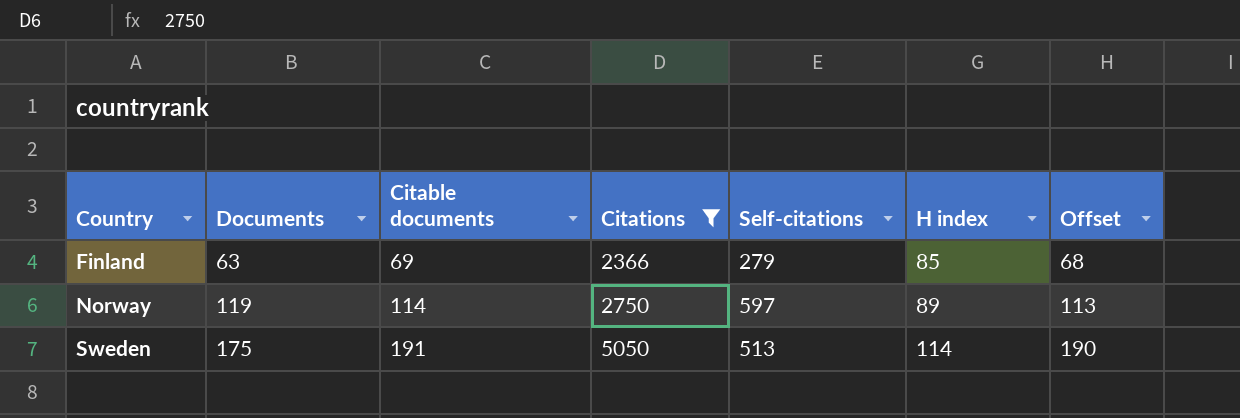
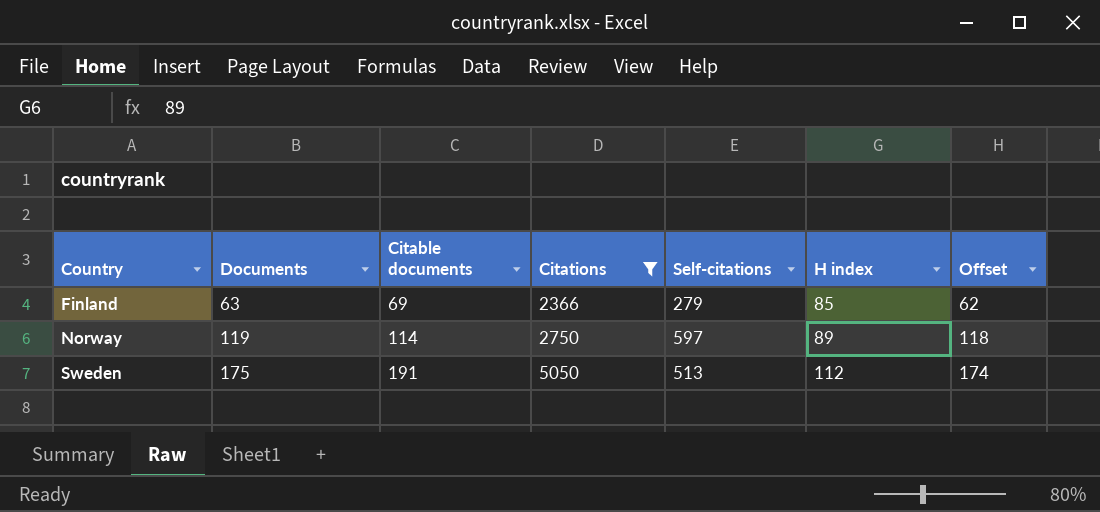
column Offset | formula: [Citable documents] - 1 -> [Documents] - 1
Sweden | H index: 114 -> 112

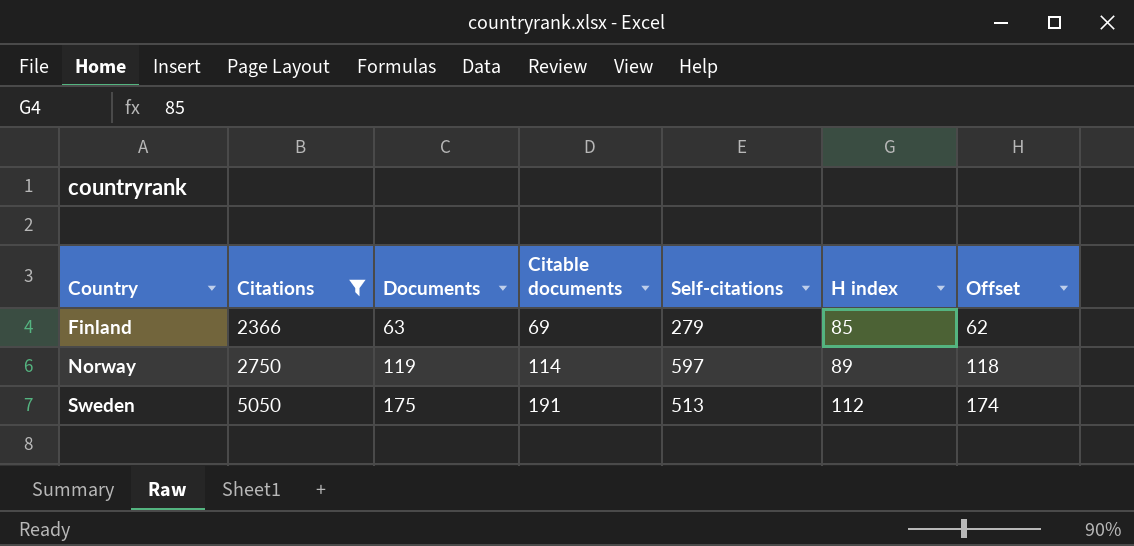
column Citations | position: 4 -> 2

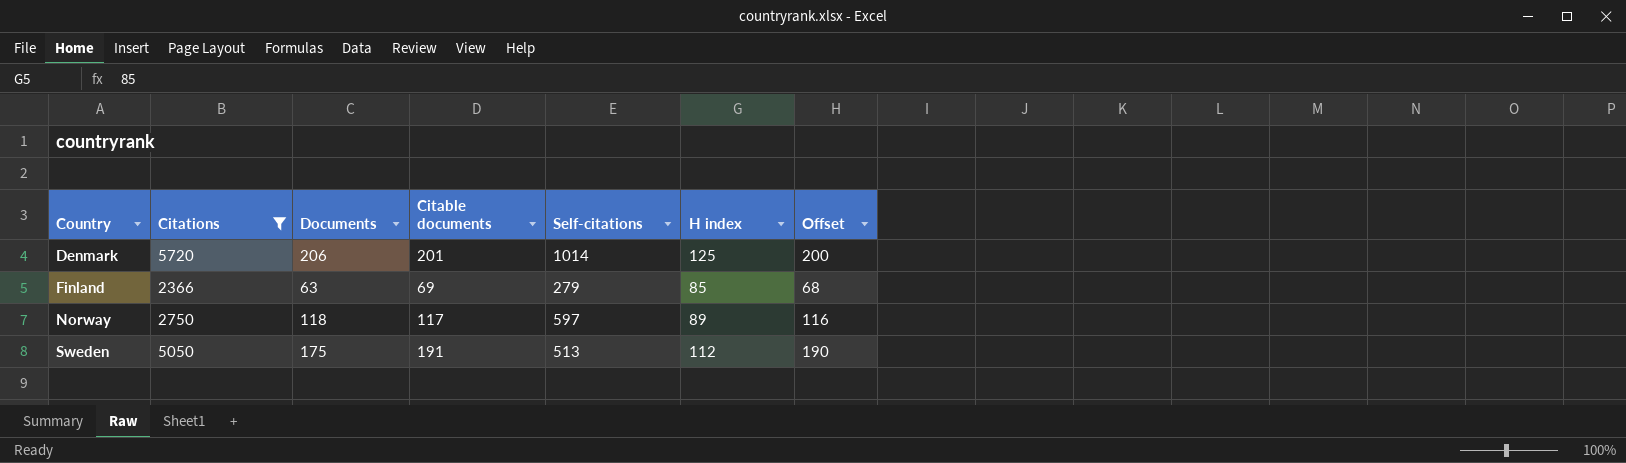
column Offset | formula: [Documents] - 1 -> [Citable documents] - 1
row Denmark: none -> 5720 | 206 | 201 | 1014 | 125 | 200
Norway | Documents: 119 -> 118
Norway | Citable documents: 114 -> 117

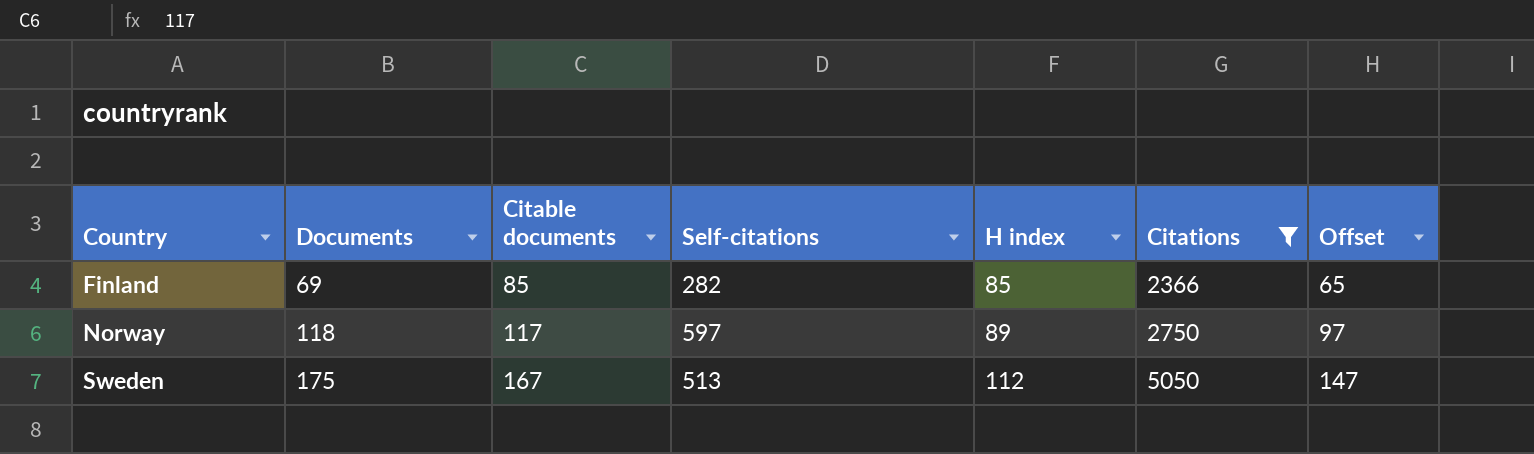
column Citations | position: 2 -> 6
column Offset | formula: [Citable documents] - 1 -> [Citable documents] - 20
row Denmark: 5720 | 206 | 201 | 1014 | 125 | 200 -> none
Finland | Documents: 63 -> 69
Finland | Citable documents: 69 -> 85
Finland | Self-citations: 279 -> 282
Sweden | Citable documents: 191 -> 167

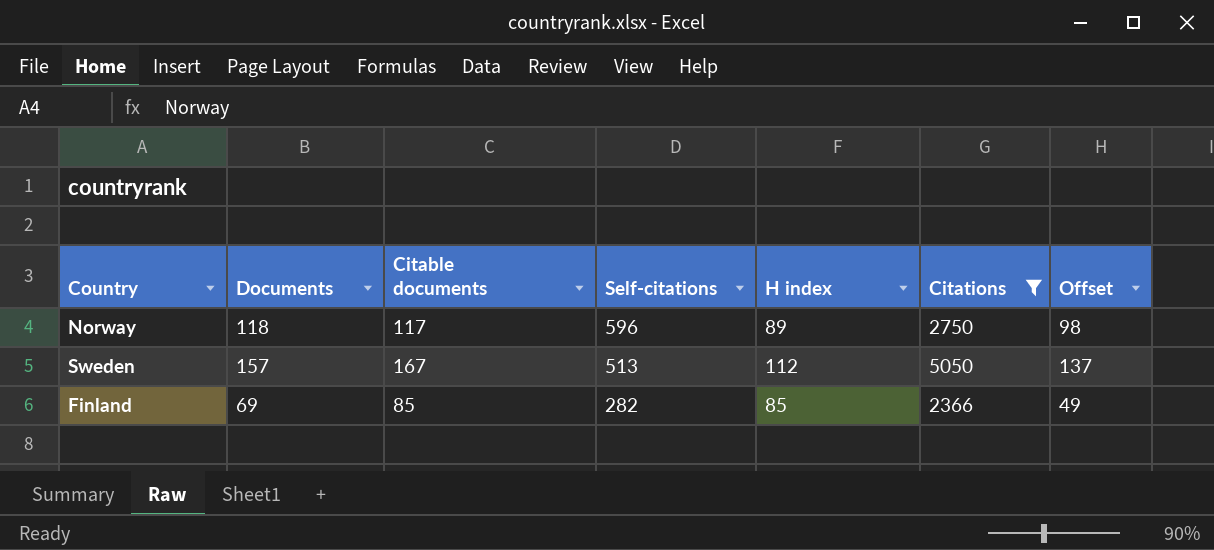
row order: Country ascending -> Self-citations descending
column Offset | formula: [Citable documents] - 20 -> [Documents] - 20
Norway | Self-citations: 597 -> 596
Sweden | Documents: 175 -> 157

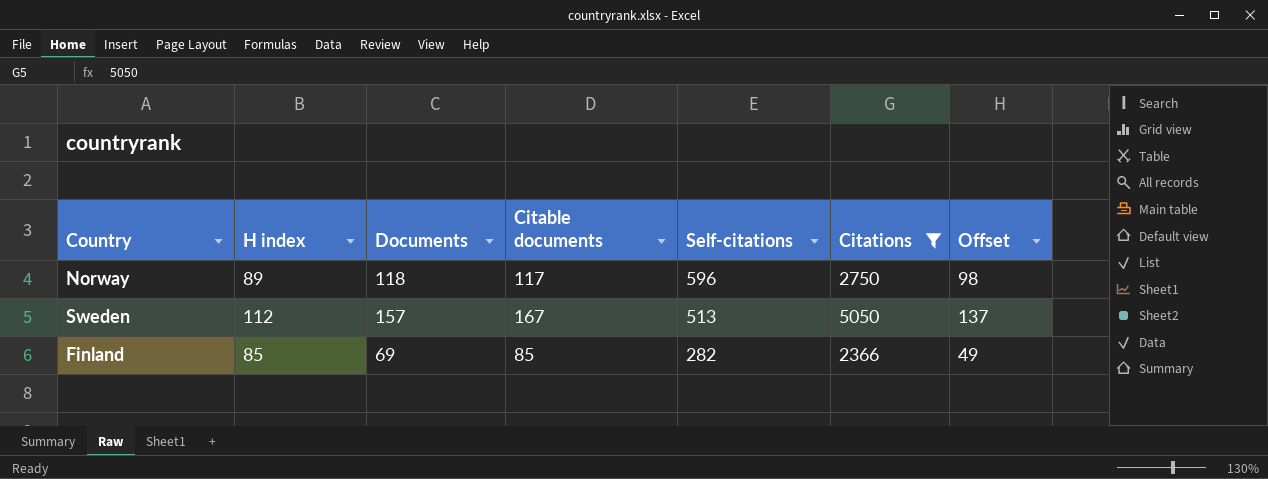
column H index | position: 5 -> 2

